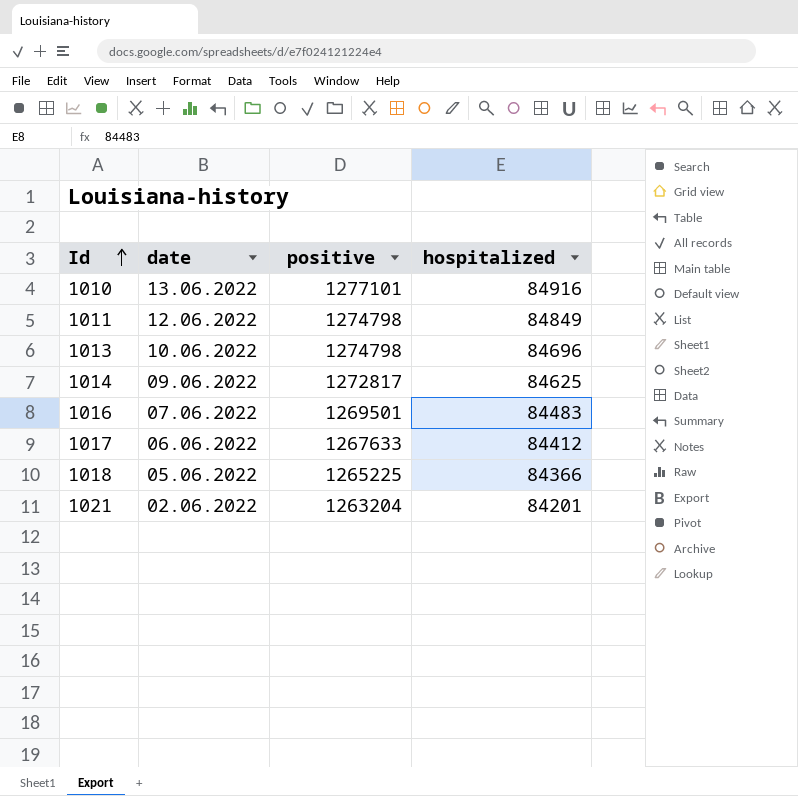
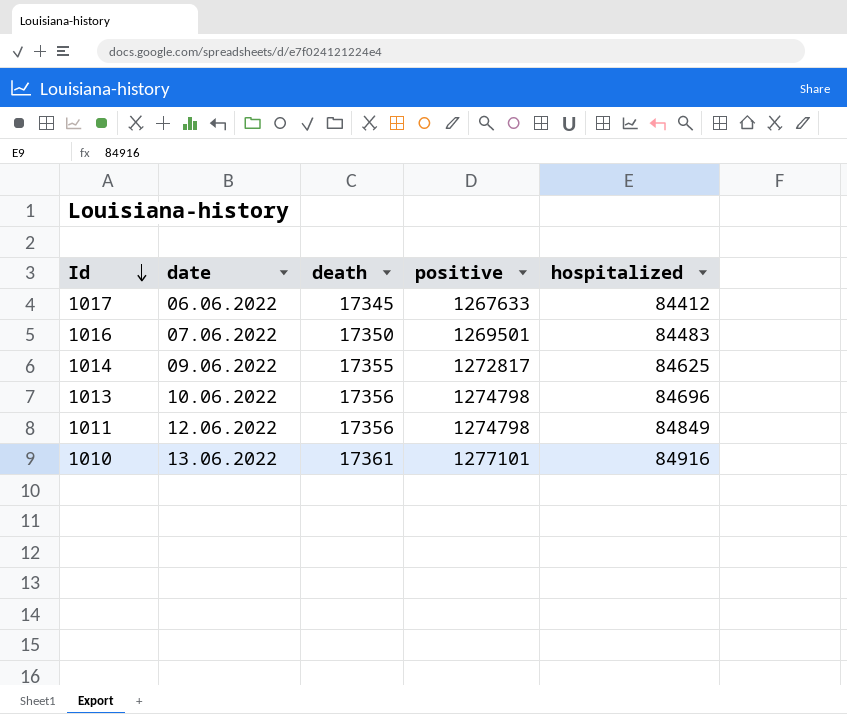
row order: Id ascending -> Id descending
column death | position: none -> 3
row 1018: 05.06.2022 | 1265225 | 84366 -> none
row 1021: 02.06.2022 | 1263204 | 84201 -> none

